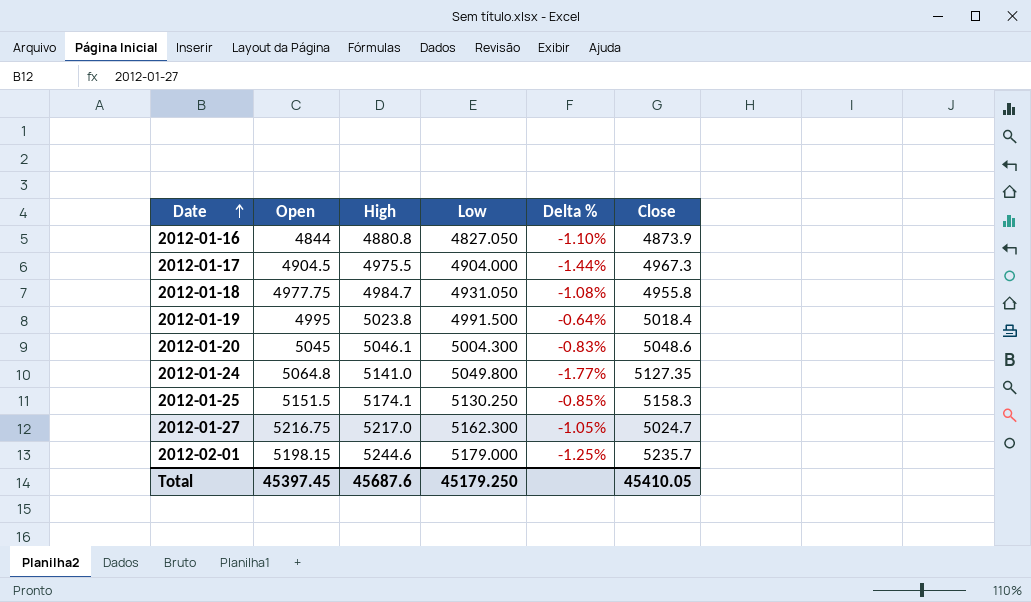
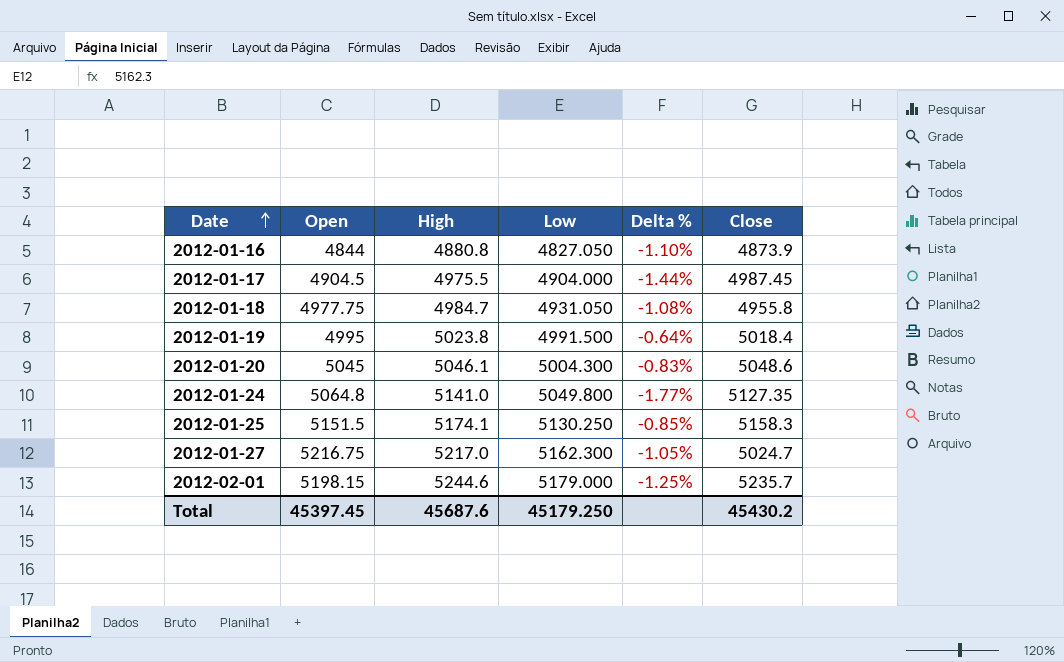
2012-01-17 | Close: 4967.3 -> 4987.45
Total | Close: 45410.05 -> 45430.2

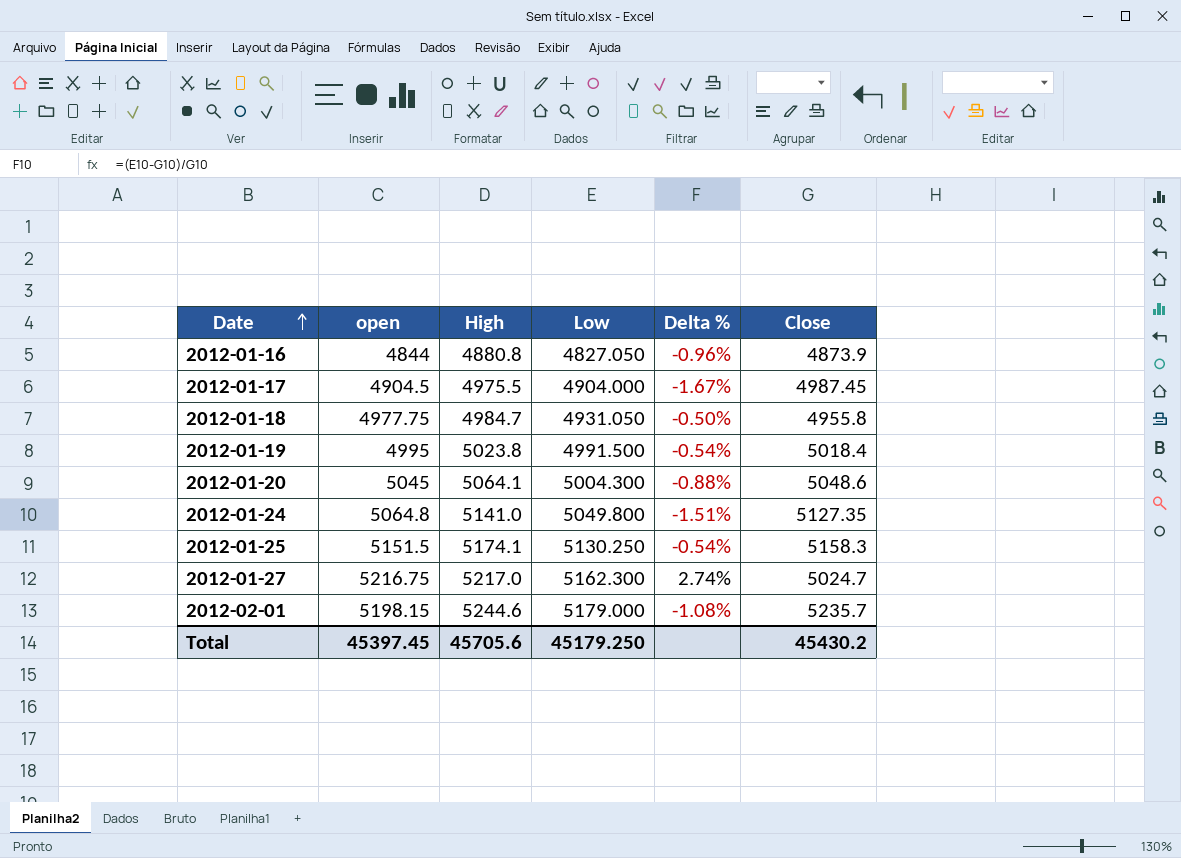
column name: Open -> open
column Delta % | formula: ([Low] - [High]) / [High] -> ([Low] - [Close]) / [Close]
2012-01-20 | High: 5046.1 -> 5064.1
Total | High: 45687.6 -> 45705.6

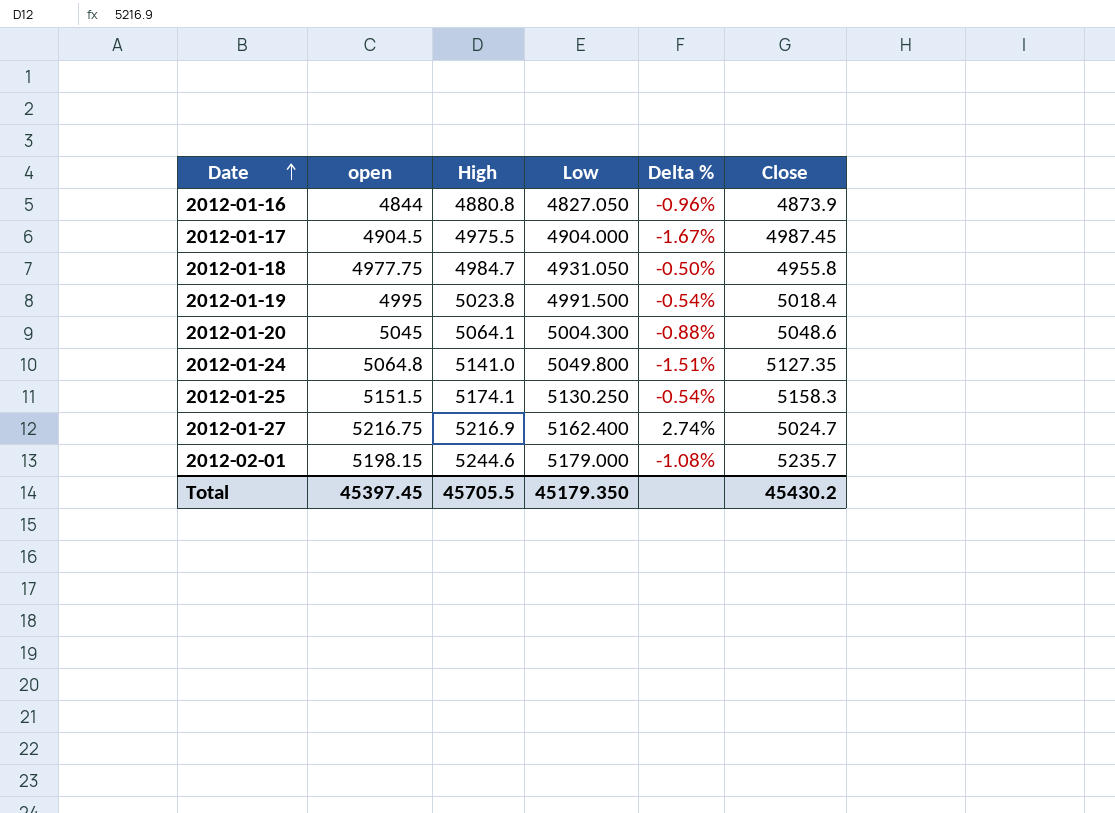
2012-01-27 | High: 5217.0 -> 5216.9
2012-01-27 | Low: 5162.300 -> 5162.400
Total | High: 45705.6 -> 45705.5
Total | Low: 45179.250 -> 45179.350

